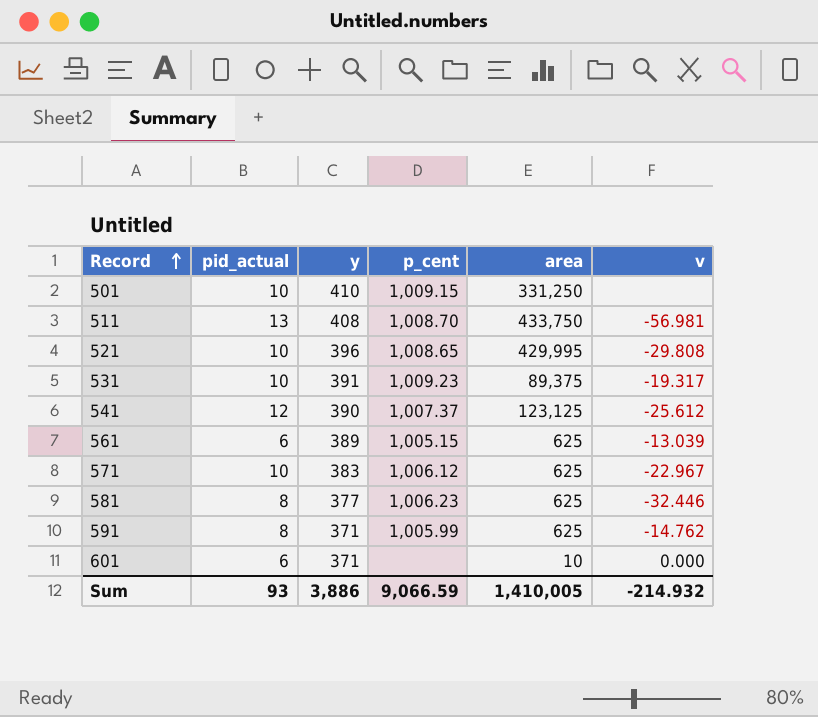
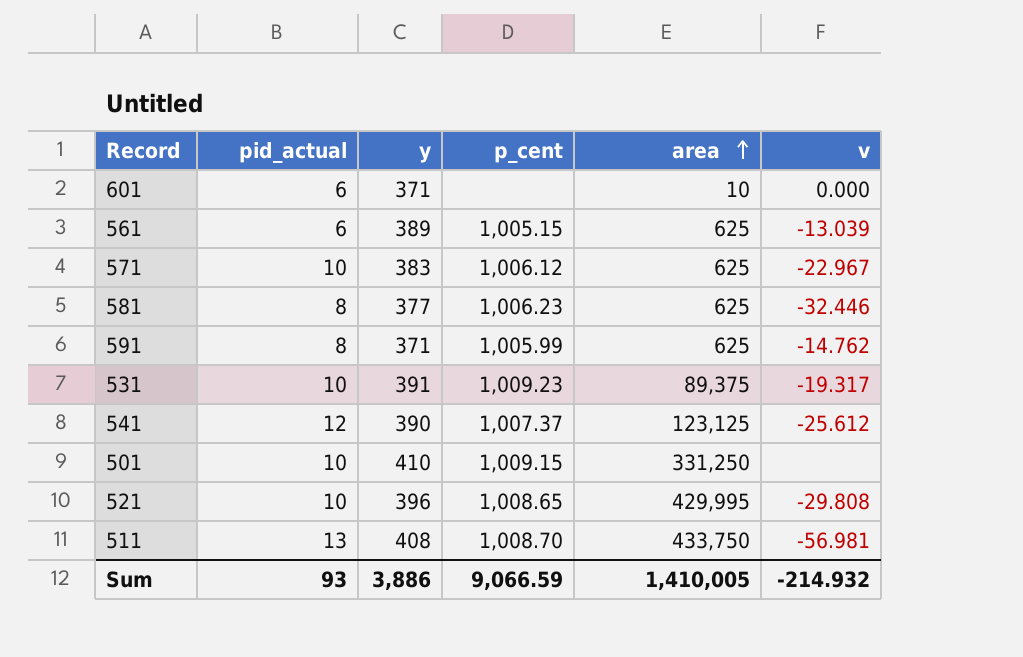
row order: Record ascending -> area ascending

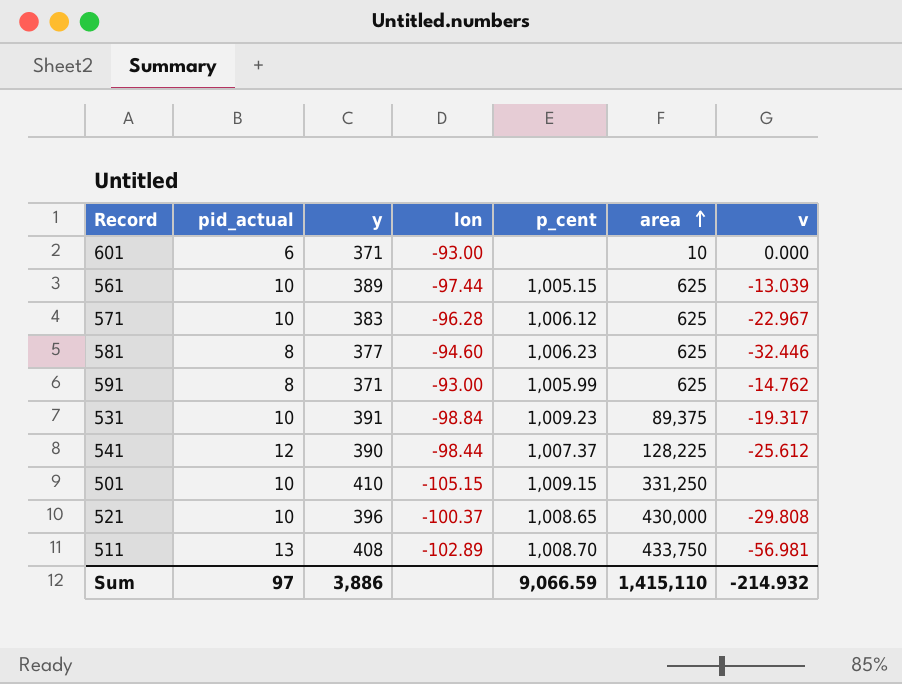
column lon | position: none -> 4
561 | pid_actual: 6 -> 10
541 | area: 123,125 -> 128,225
521 | area: 429,995 -> 430,000
Sum | pid_actual: 93 -> 97
Sum | area: 1,410,005 -> 1,415,110

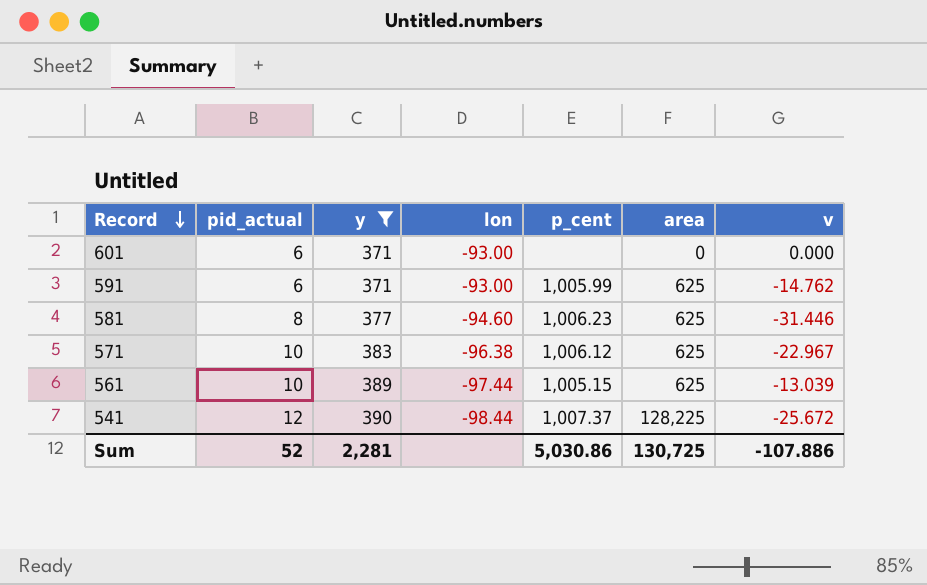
filter: none -> y <= 390
row order: area ascending -> Record descending
601 | area: 10 -> 0
591 | pid_actual: 8 -> 6
581 | v: -32.446 -> -31.446
571 | lon: -96.28 -> -96.38
541 | v: -25.612 -> -25.672
Sum | pid_actual: 97 -> 52
Sum | y: 3,886 -> 2,281
Sum | p_cent: 9,066.59 -> 5,030.86
Sum | area: 1,415,110 -> 130,725
Sum | v: -214.932 -> -107.886

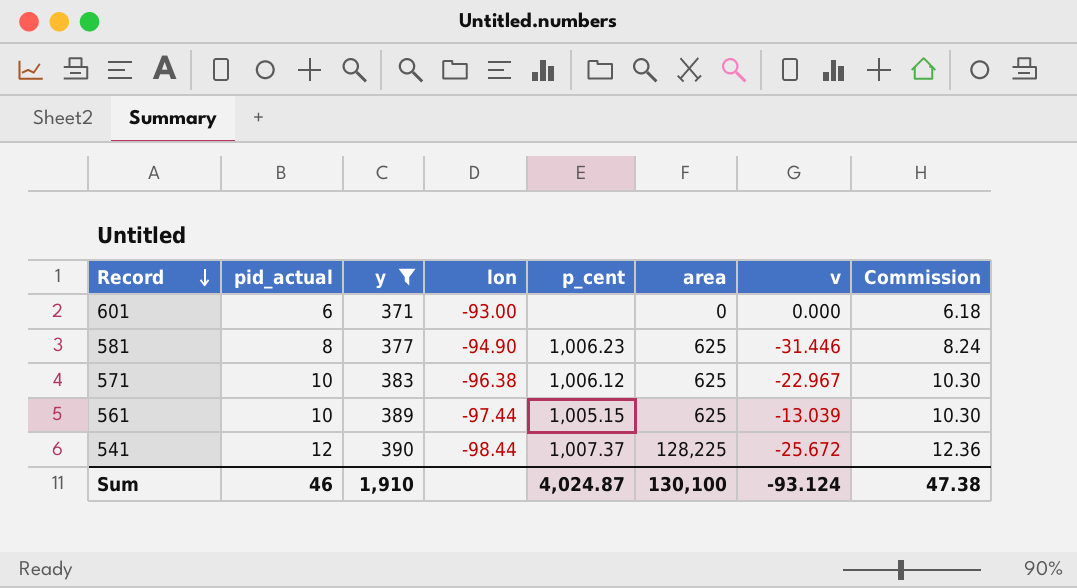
column Commission | formula: none -> [pid_actual] * 1.03
row 591: 6 | 371 | -93.00 | 1,005.99 | 625 | -14.762 -> none
581 | lon: -94.60 -> -94.90
Sum | pid_actual: 52 -> 46
Sum | y: 2,281 -> 1,910
Sum | p_cent: 5,030.86 -> 4,024.87
Sum | area: 130,725 -> 130,100
Sum | v: -107.886 -> -93.124

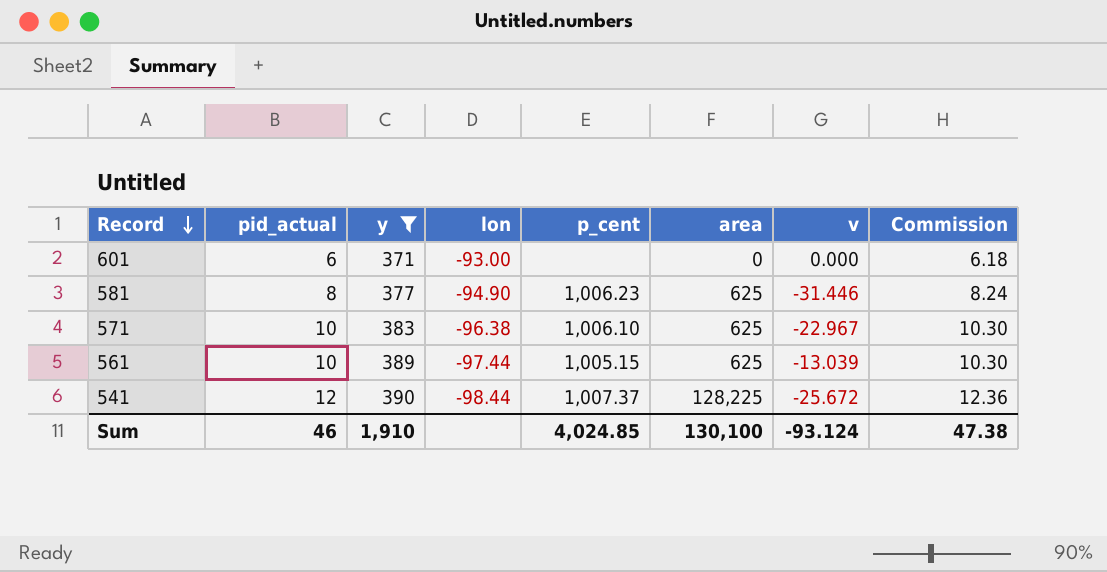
571 | p_cent: 1,006.12 -> 1,006.10
Sum | p_cent: 4,024.87 -> 4,024.85

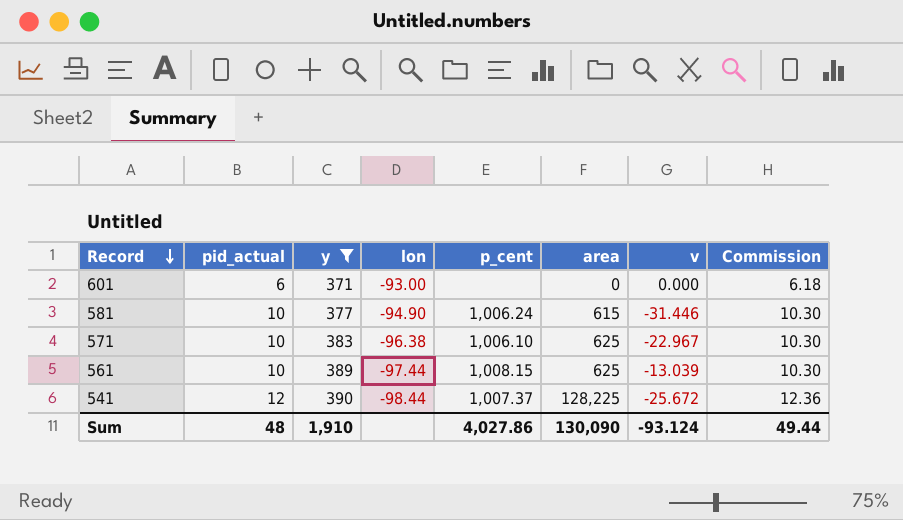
581 | pid_actual: 8 -> 10
581 | p_cent: 1,006.23 -> 1,006.24
581 | area: 625 -> 615
581 | Commission: 8.24 -> 10.30
561 | p_cent: 1,005.15 -> 1,008.15
Sum | pid_actual: 46 -> 48
Sum | p_cent: 4,024.85 -> 4,027.86
Sum | area: 130,100 -> 130,090
Sum | Commission: 47.38 -> 49.44

